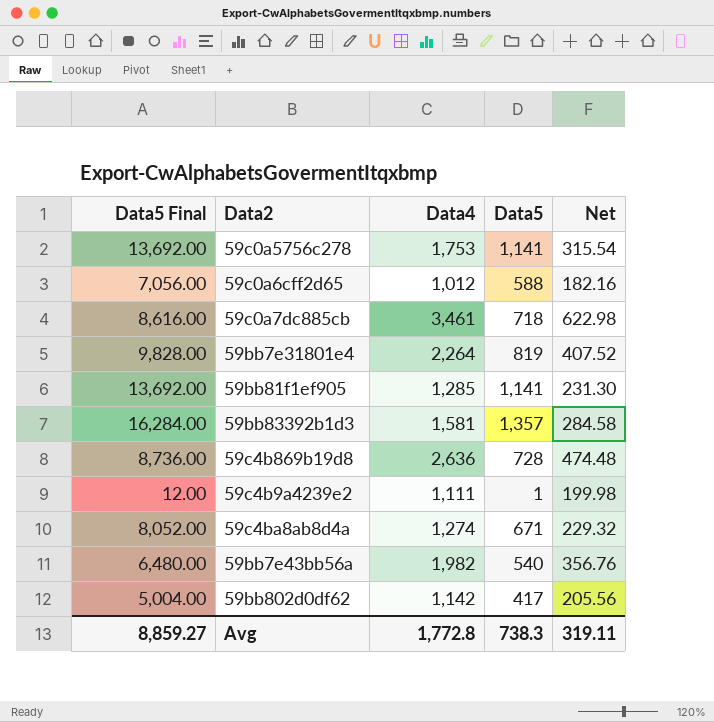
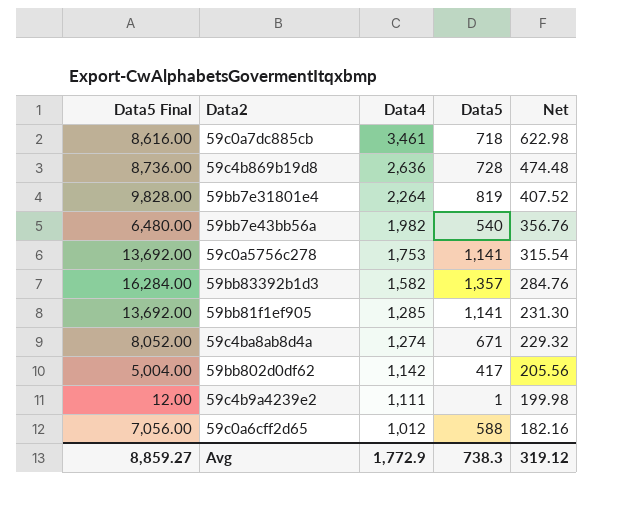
row order: none -> Data4 descending
59bb83392b1d3 | Data4: 1,581 -> 1,582
59bb83392b1d3 | Net: 284.58 -> 284.76
Avg | Data4: 1,772.8 -> 1,772.9
Avg | Net: 319.11 -> 319.12

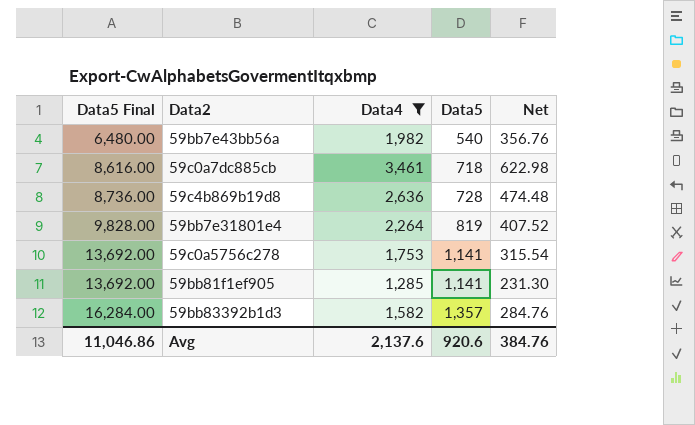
filter: none -> Data4 >= 1,285
row order: Data4 descending -> Data5 Final ascending
Avg | Data5 Final: 8,859.27 -> 11,046.86
Avg | Data4: 1,772.9 -> 2,137.6
Avg | Data5: 738.3 -> 920.6
Avg | Net: 319.12 -> 384.76

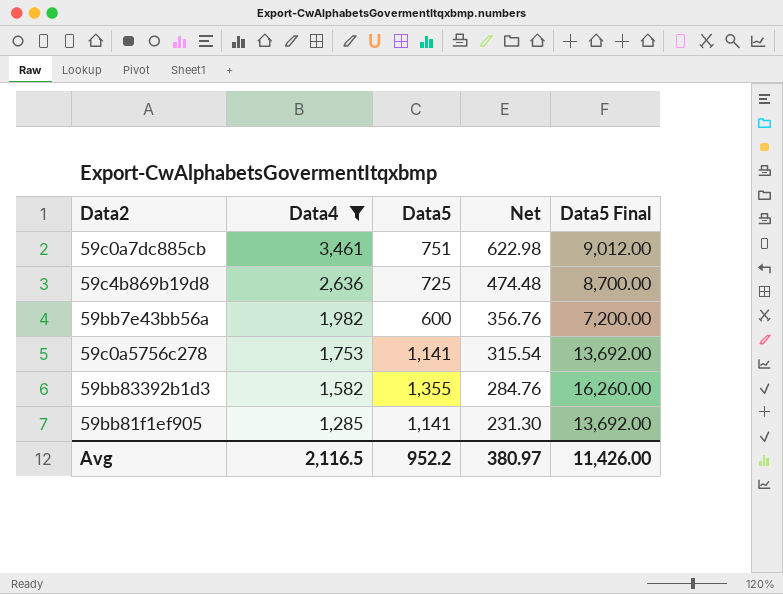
row order: Data5 Final ascending -> Data4 descending
column Data5 Final | position: 1 -> 5
row 59bb7e31801e4: 9,828.00 | 2,264 | 819 | 407.52 -> none
59c0a7dc885cb | Data5: 718 -> 751
59c0a7dc885cb | Data5 Final: 8,616.00 -> 9,012.00
59c4b869b19d8 | Data5: 728 -> 725
59c4b869b19d8 | Data5 Final: 8,736.00 -> 8,700.00
59bb7e43bb56a | Data5: 540 -> 600
59bb7e43bb56a | Data5 Final: 6,480.00 -> 7,200.00
59bb83392b1d3 | Data5: 1,357 -> 1,355
59bb83392b1d3 | Data5 Final: 16,284.00 -> 16,260.00
Avg | Data4: 2,137.6 -> 2,116.5
Avg | Data5: 920.6 -> 952.2
Avg | Net: 384.76 -> 380.97
Avg | Data5 Final: 11,046.86 -> 11,426.00

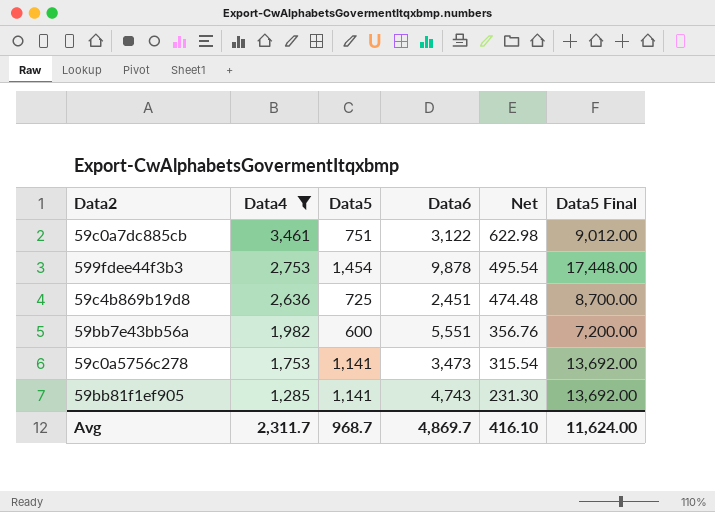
column Data6 | position: none -> 4
row 59bb83392b1d3: 1,582 | 1,355 | 284.76 | 16,260.00 -> none
row 599fdee44f3b3: none -> 2,753 | 1,454 | 9,878 | 495.54 | 17,448.00
Avg | Data4: 2,116.5 -> 2,311.7
Avg | Data5: 952.2 -> 968.7
Avg | Net: 380.97 -> 416.10
Avg | Data5 Final: 11,426.00 -> 11,624.00

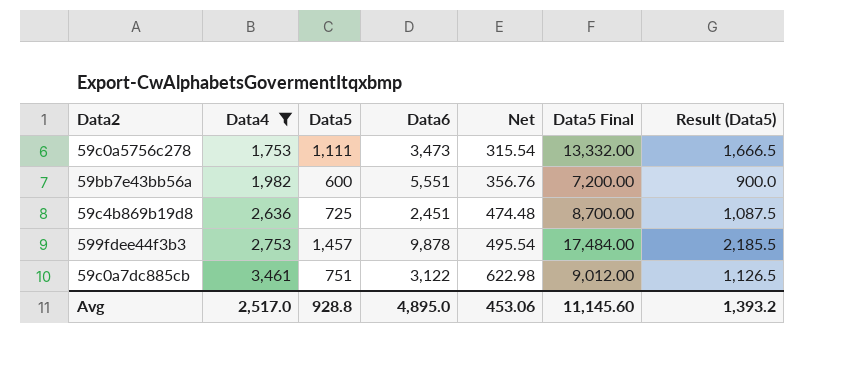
row order: Data4 descending -> Data4 ascending
column Result (Data5) | formula: none -> [Data5] * 1.5
row 59bb81f1ef905: 1,285 | 1,141 | 4,743 | 231.30 | 13,692.00 -> none
59c0a5756c278 | Data5: 1,141 -> 1,111
59c0a5756c278 | Data5 Final: 13,692.00 -> 13,332.00
599fdee44f3b3 | Data5: 1,454 -> 1,457
599fdee44f3b3 | Data5 Final: 17,448.00 -> 17,484.00
Avg | Data4: 2,311.7 -> 2,517.0
Avg | Data5: 968.7 -> 928.8
Avg | Data6: 4,869.7 -> 4,895.0
Avg | Net: 416.10 -> 453.06
Avg | Data5 Final: 11,624.00 -> 11,145.60

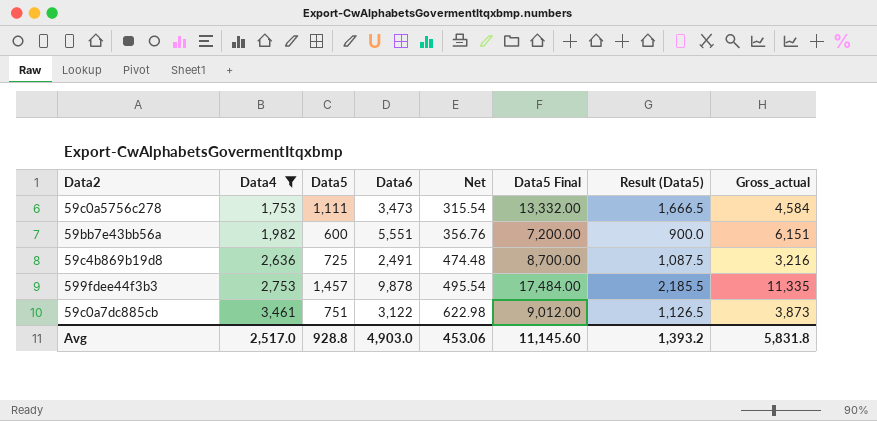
column Gross_actual | formula: none -> [Data5] + [Data6]
59c4b869b19d8 | Data6: 2,451 -> 2,491
Avg | Data6: 4,895.0 -> 4,903.0

